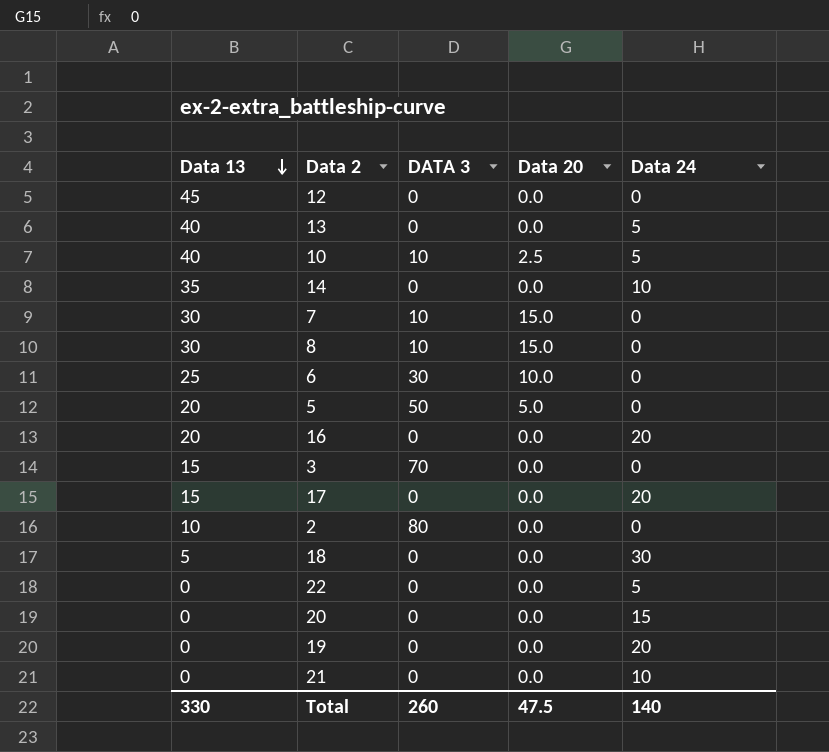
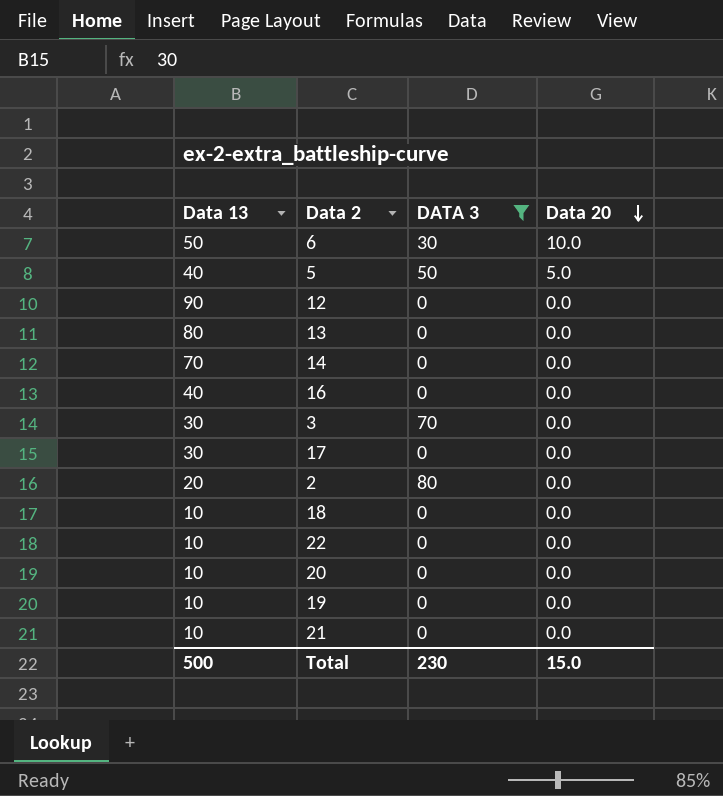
filter: none -> DATA 3 != 10
row order: Data 13 descending -> Data 20 descending
column Data 24 | position: 5 -> none
6 | Data 13: 25 -> 50
5 | Data 13: 20 -> 40
12 | Data 13: 45 -> 90
13 | Data 13: 40 -> 80
14 | Data 13: 35 -> 70
16 | Data 13: 20 -> 40
3 | Data 13: 15 -> 30
17 | Data 13: 15 -> 30
2 | Data 13: 10 -> 20
18 | Data 13: 5 -> 10
22 | Data 13: 0 -> 10
20 | Data 13: 0 -> 10
19 | Data 13: 0 -> 10
21 | Data 13: 0 -> 10
Total | Data 13: 330 -> 500
Total | DATA 3: 260 -> 230
Total | Data 20: 47.5 -> 15.0

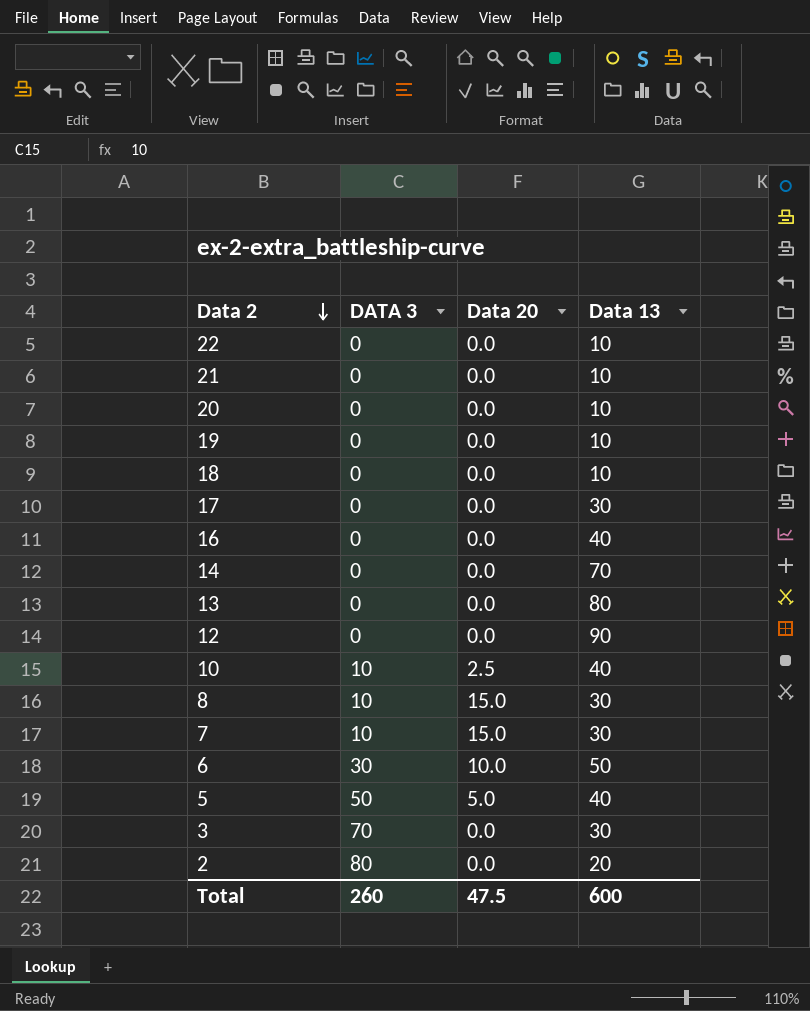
filter: DATA 3 != 10 -> none
row order: Data 20 descending -> Data 2 descending
column Data 13 | position: 1 -> 4
Total | DATA 3: 230 -> 260
Total | Data 20: 15.0 -> 47.5
Total | Data 13: 500 -> 600

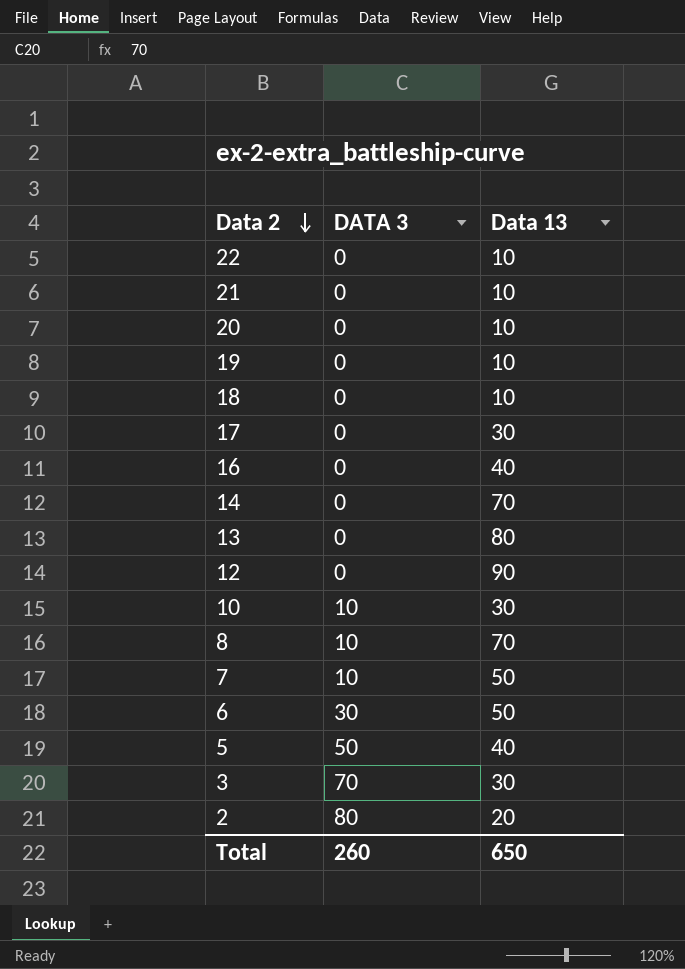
column Data 20 | position: 3 -> none
10 | Data 13: 40 -> 30
8 | Data 13: 30 -> 70
7 | Data 13: 30 -> 50
Total | Data 13: 600 -> 650

